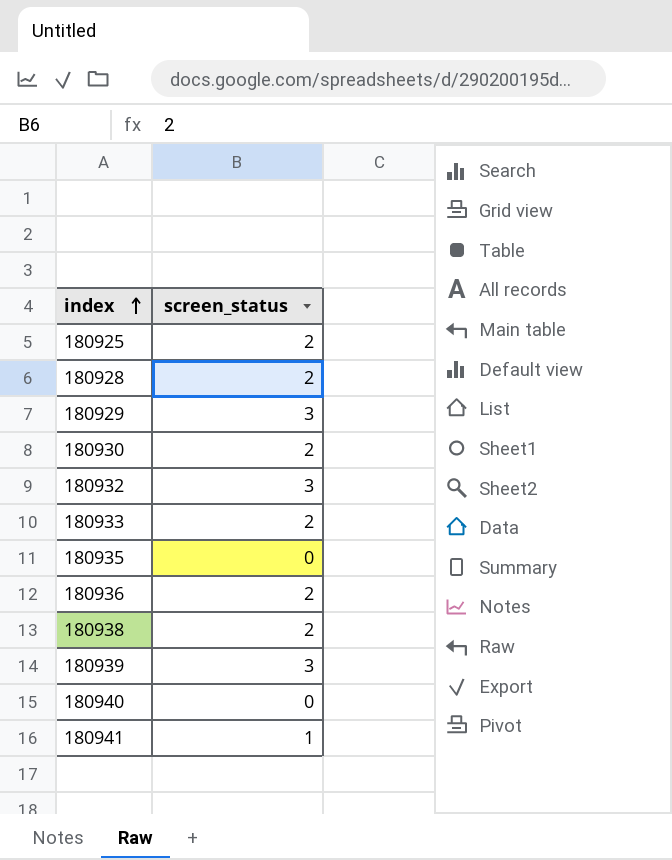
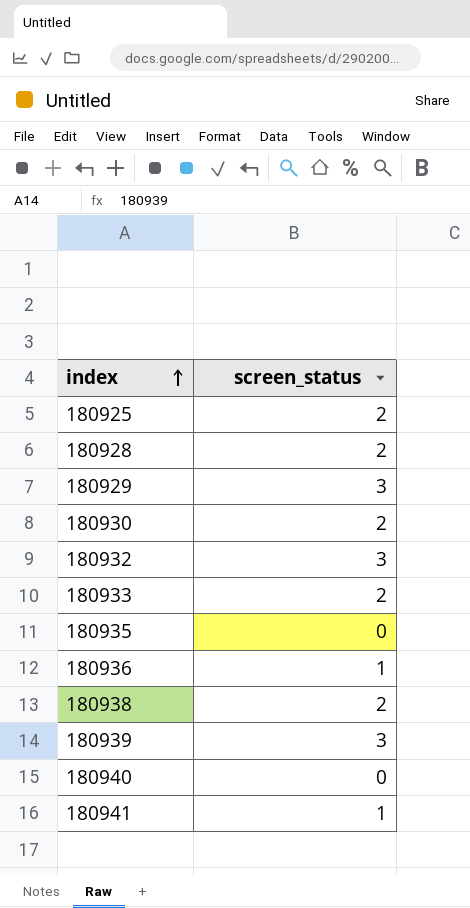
180936 | screen_status: 2 -> 1

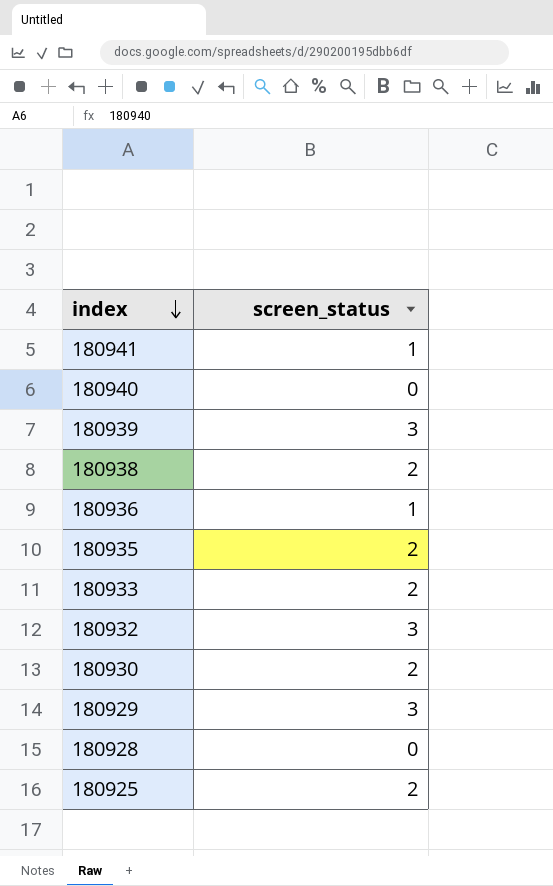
row order: index ascending -> index descending
180935 | screen_status: 0 -> 2
180928 | screen_status: 2 -> 0

